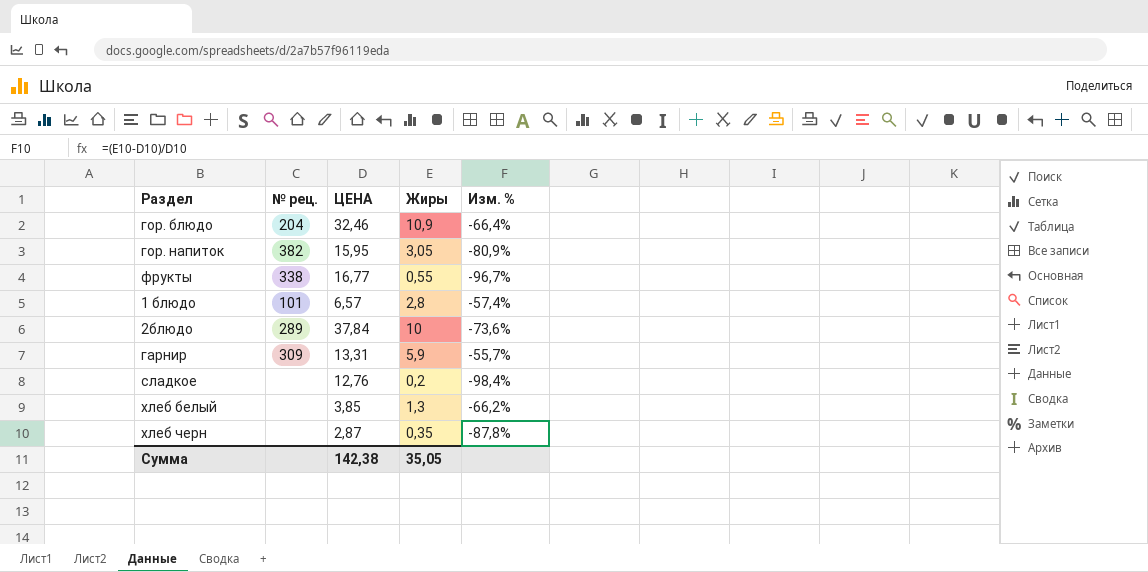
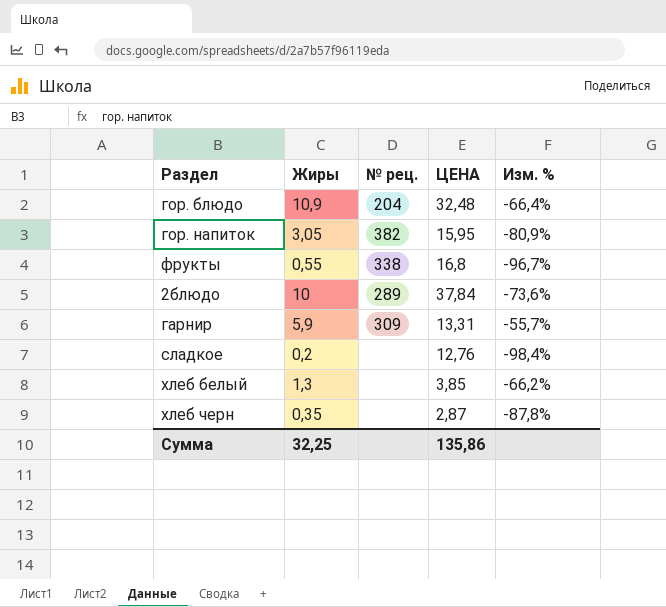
column Жиры | position: 4 -> 2
row 1 блюдо: 101 | 6,57 | 2,8 | -57,4% -> none
гор. блюдо | ЦЕНА: 32,46 -> 32,48
фрукты | ЦЕНА: 16,77 -> 16,8
Сумма | Жиры: 35,05 -> 32,25
Сумма | ЦЕНА: 142,38 -> 135,86

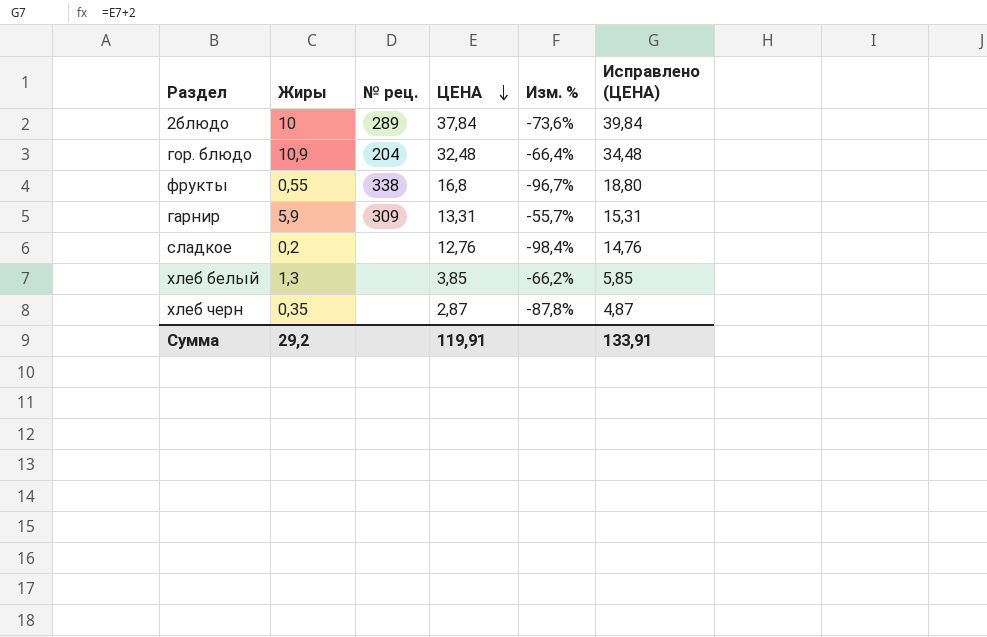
row order: none -> ЦЕНА descending
column Исправлено (ЦЕНА) | formula: none -> [ЦЕНА] + 2
row гор. напиток: 3,05 | 382 | 15,95 | -80,9% -> none
Сумма | Жиры: 32,25 -> 29,2
Сумма | ЦЕНА: 135,86 -> 119,91

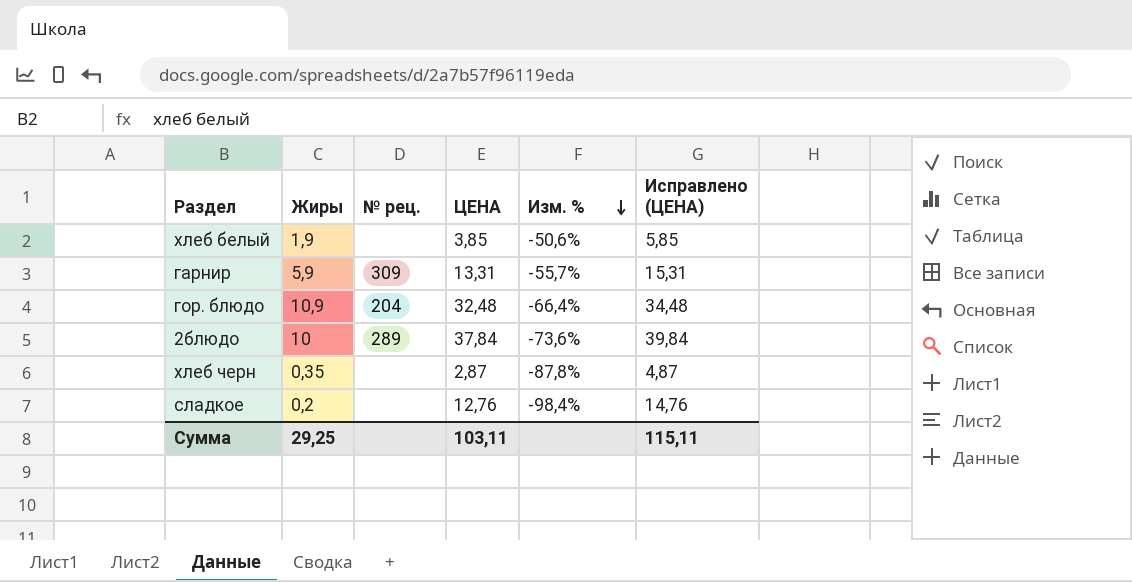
row order: ЦЕНА descending -> Изм. % descending
row фрукты: 0,55 | 338 | 16,8 | -96,7% | 18,80 -> none
хлеб белый | Жиры: 1,3 -> 1,9
хлеб белый | Изм. %: -66,2% -> -50,6%
Сумма | Жиры: 29,2 -> 29,25
Сумма | ЦЕНА: 119,91 -> 103,11
Сумма | Исправлено (ЦЕНА): 133,91 -> 115,11

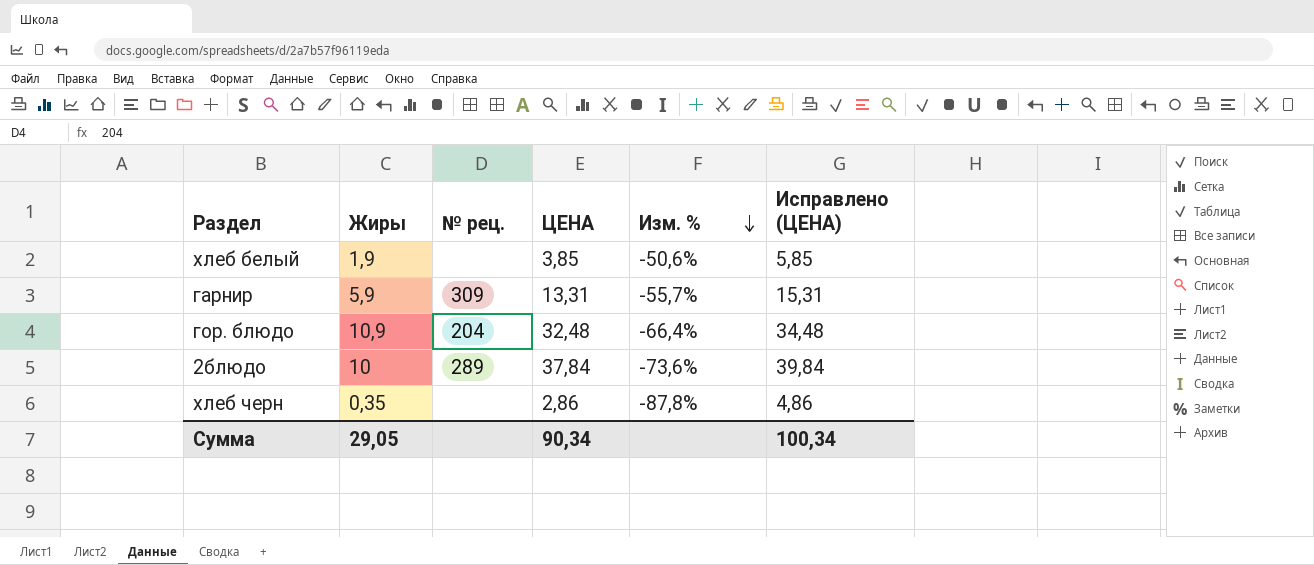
row сладкое: 0,2 | none | 12,76 | -98,4% | 14,76 -> none
хлеб черн | ЦЕНА: 2,87 -> 2,86
хлеб черн | Исправлено (ЦЕНА): 4,87 -> 4,86
Сумма | Жиры: 29,25 -> 29,05
Сумма | ЦЕНА: 103,11 -> 90,34
Сумма | Исправлено (ЦЕНА): 115,11 -> 100,34

